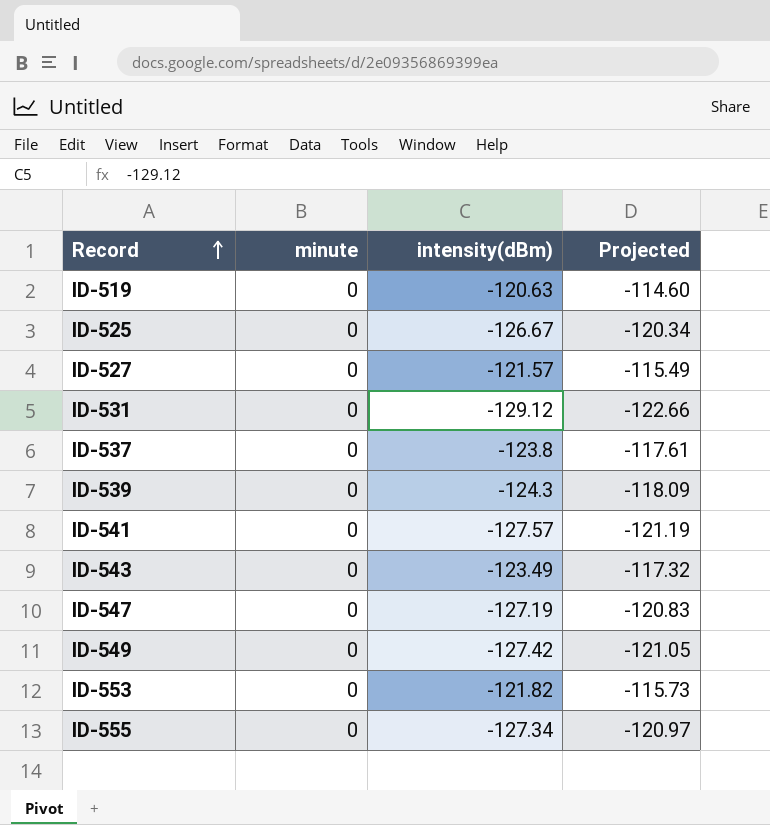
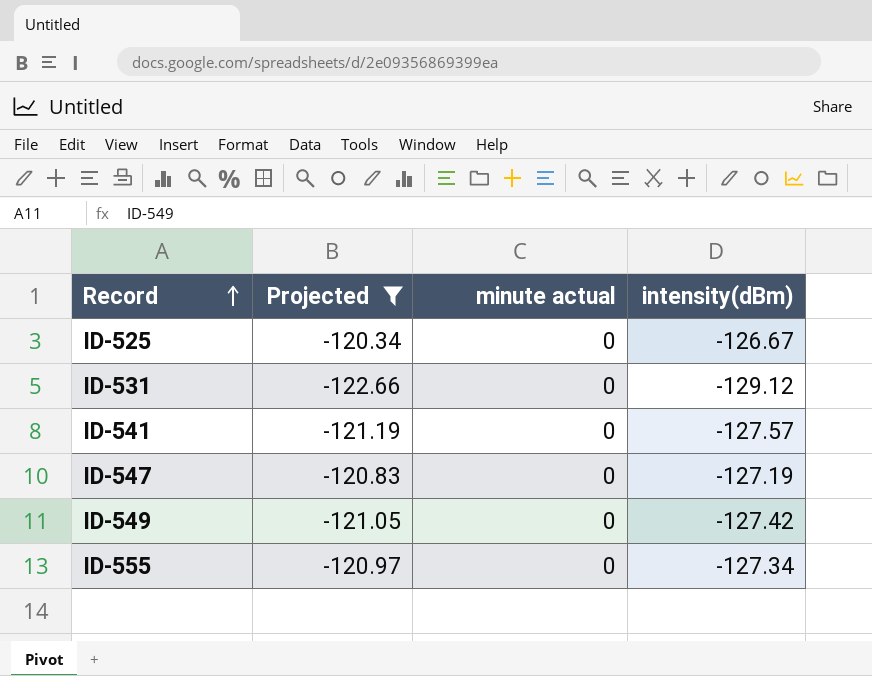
filter: none -> Projected <= -120.34
column Projected | position: 4 -> 2
column name: minute -> minute actual

